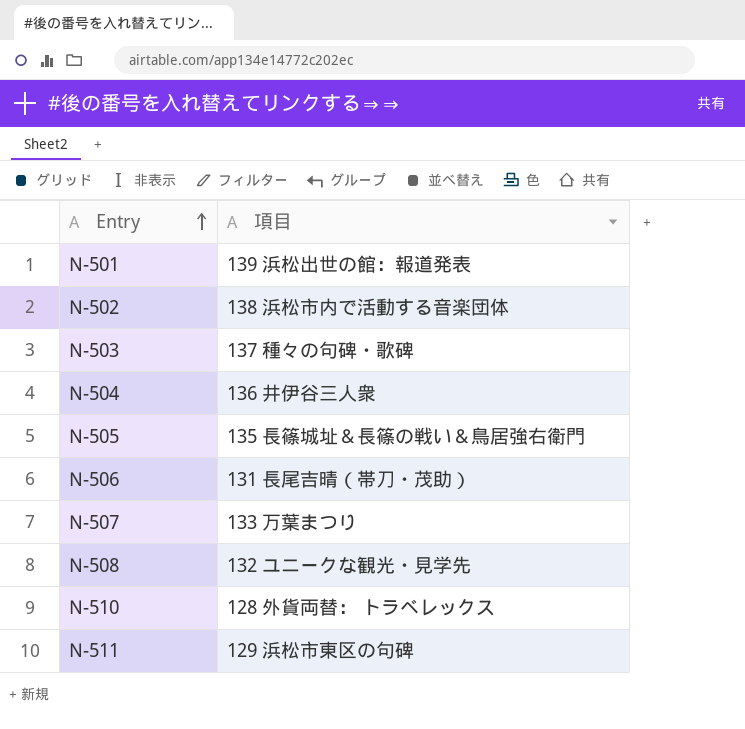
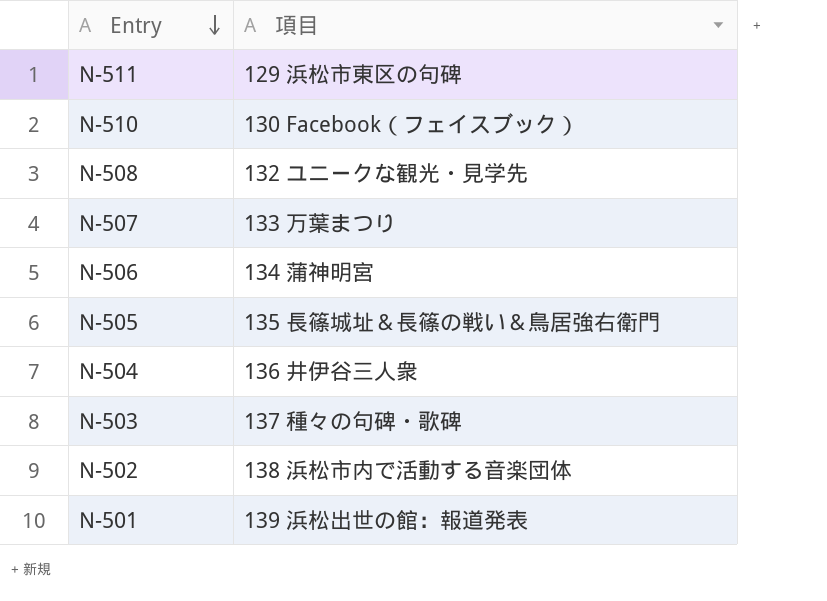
row order: Entry ascending -> Entry descending
N-510 | 項目: 128 外貨両替： トラベレックス -> 130 Facebook（フェイスブック）
N-506 | 項目: 131 長尾吉晴（帯刀・茂助） -> 134 蒲神明宮

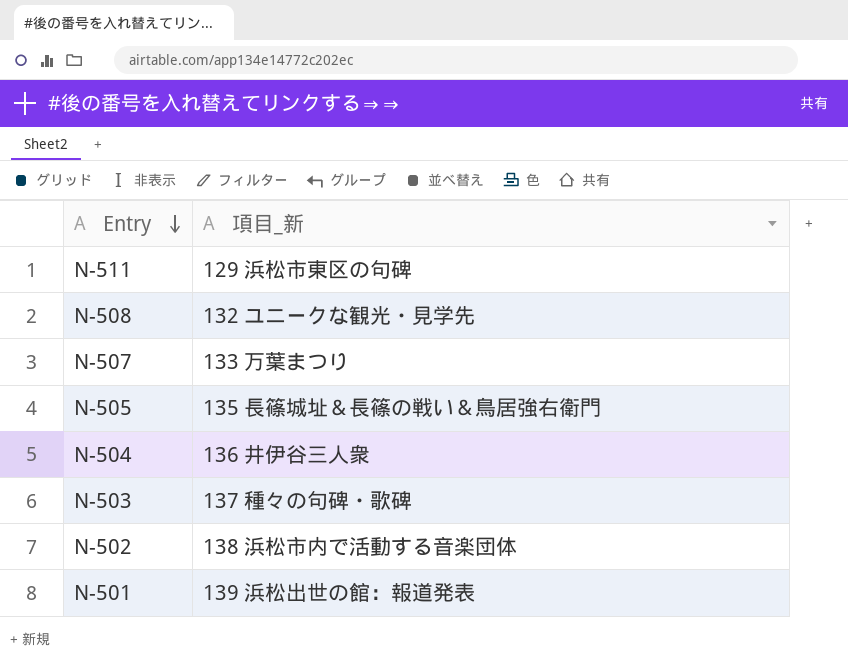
column name: 項目 -> 項目_新
row N-510: 130 Facebook（フェイスブック） -> none
row N-506: 134 蒲神明宮 -> none

